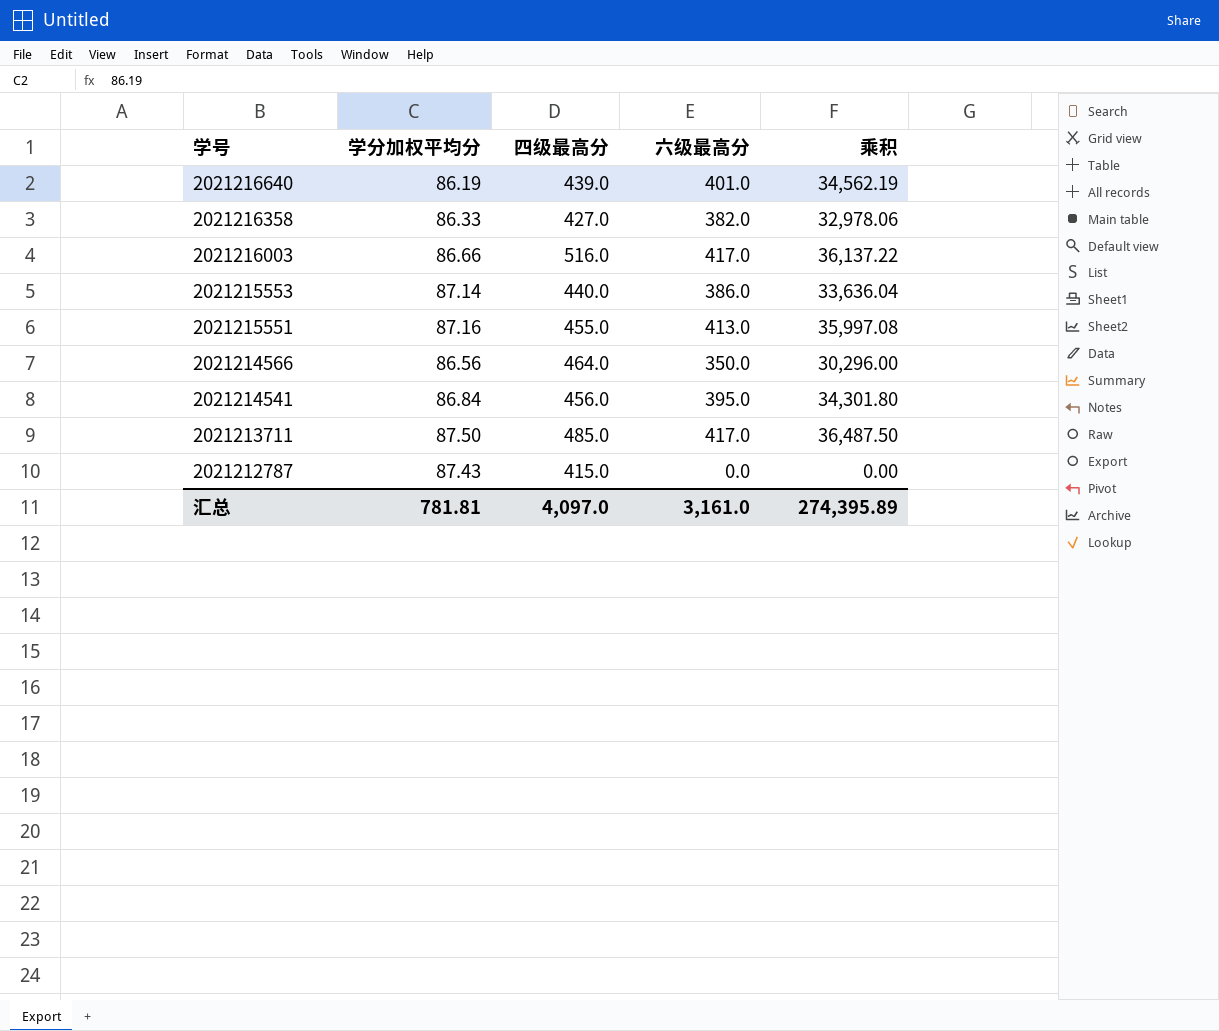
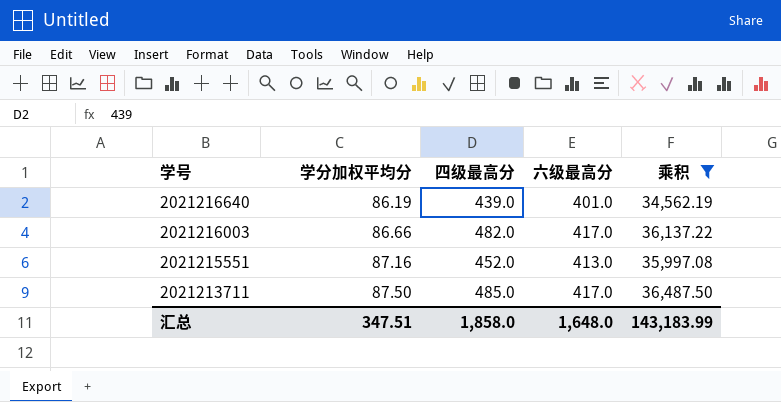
filter: none -> 乘积 >= 34,562.19
2021216003 | 四级最高分: 516.0 -> 482.0
2021215551 | 四级最高分: 455.0 -> 452.0
汇总 | 学分加权平均分: 781.81 -> 347.51
汇总 | 四级最高分: 4,097.0 -> 1,858.0
汇总 | 六级最高分: 3,161.0 -> 1,648.0
汇总 | 乘积: 274,395.89 -> 143,183.99

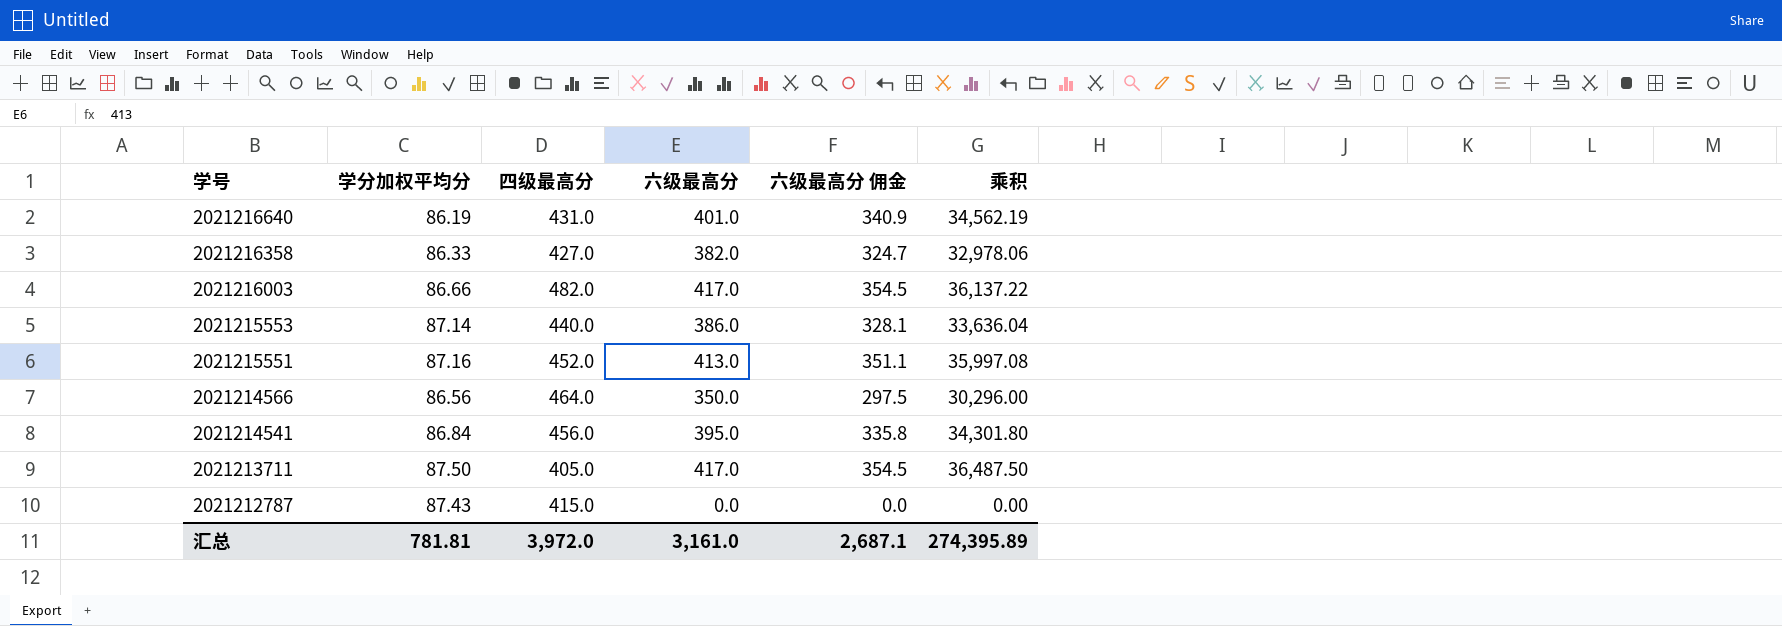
filter: 乘积 >= 34,562.19 -> none
column 六级最高分 佣金 | formula: none -> [六级最高分] * 0.85
2021216640 | 四级最高分: 439.0 -> 431.0
2021213711 | 四级最高分: 485.0 -> 405.0
汇总 | 学分加权平均分: 347.51 -> 781.81
汇总 | 四级最高分: 1,858.0 -> 3,972.0
汇总 | 六级最高分: 1,648.0 -> 3,161.0
汇总 | 乘积: 143,183.99 -> 274,395.89

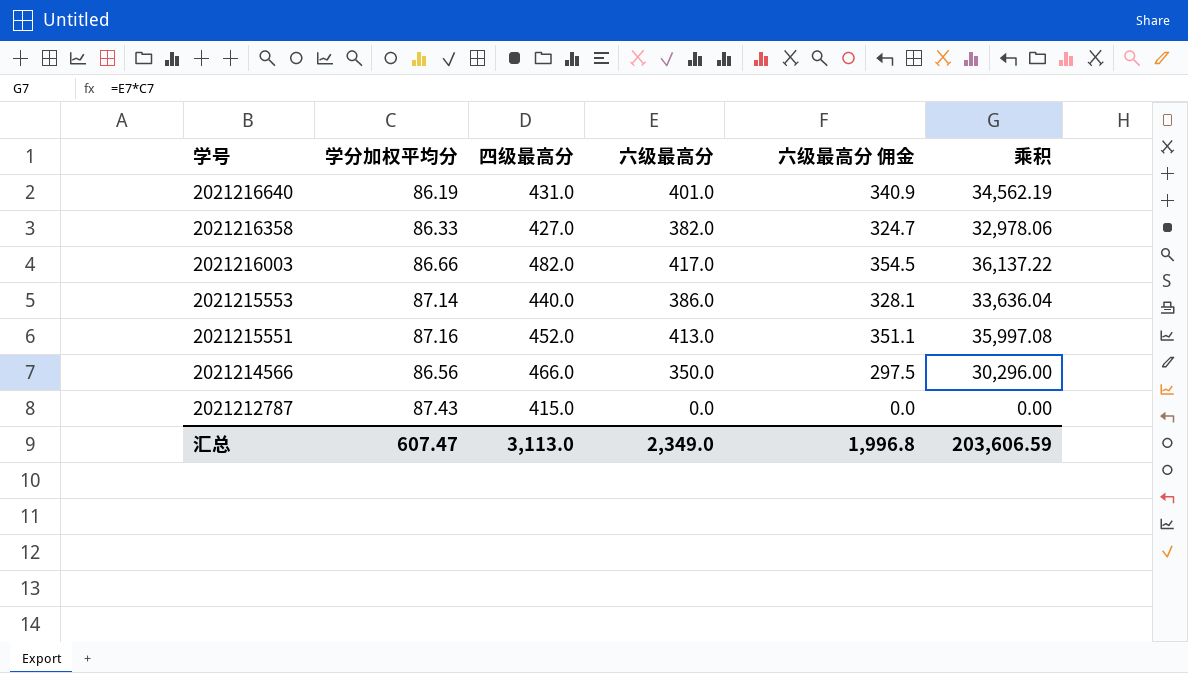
row 2021214541: 86.84 | 456.0 | 395.0 | 335.8 | 34,301.80 -> none
row 2021213711: 87.50 | 405.0 | 417.0 | 354.5 | 36,487.50 -> none
2021214566 | 四级最高分: 464.0 -> 466.0
汇总 | 学分加权平均分: 781.81 -> 607.47
汇总 | 四级最高分: 3,972.0 -> 3,113.0
汇总 | 六级最高分: 3,161.0 -> 2,349.0
汇总 | 六级最高分 佣金: 2,687.1 -> 1,996.8
汇总 | 乘积: 274,395.89 -> 203,606.59

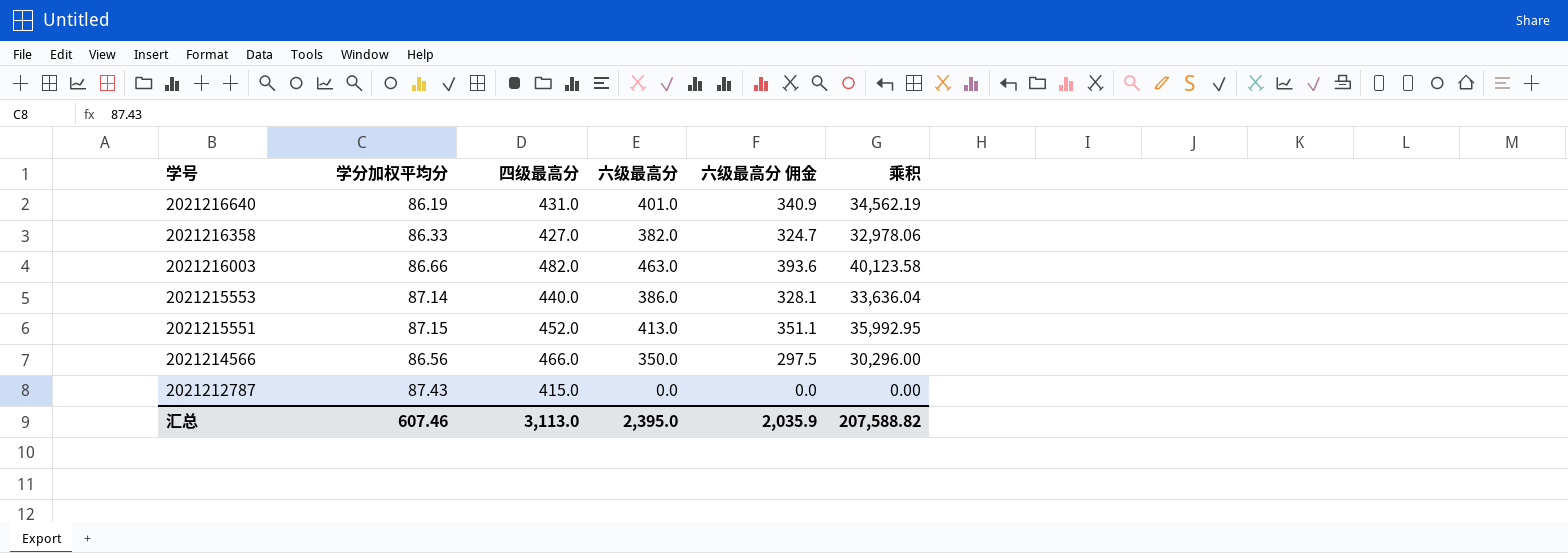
2021216003 | 六级最高分: 417.0 -> 463.0
2021216003 | 六级最高分 佣金: 354.5 -> 393.6
2021216003 | 乘积: 36,137.22 -> 40,123.58
2021215551 | 学分加权平均分: 87.16 -> 87.15
2021215551 | 乘积: 35,997.08 -> 35,992.95
汇总 | 学分加权平均分: 607.47 -> 607.46
汇总 | 六级最高分: 2,349.0 -> 2,395.0
汇总 | 六级最高分 佣金: 1,996.8 -> 2,035.9
汇总 | 乘积: 203,606.59 -> 207,588.82

